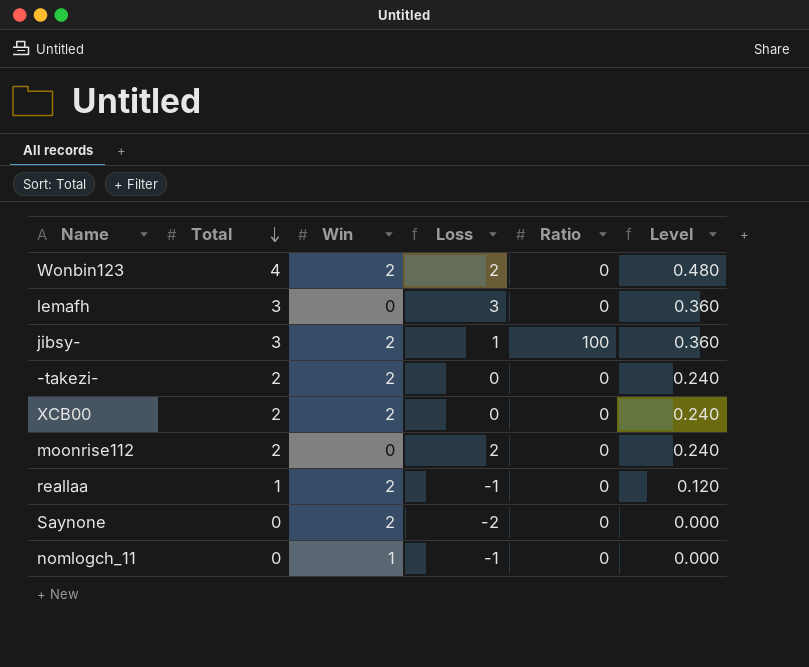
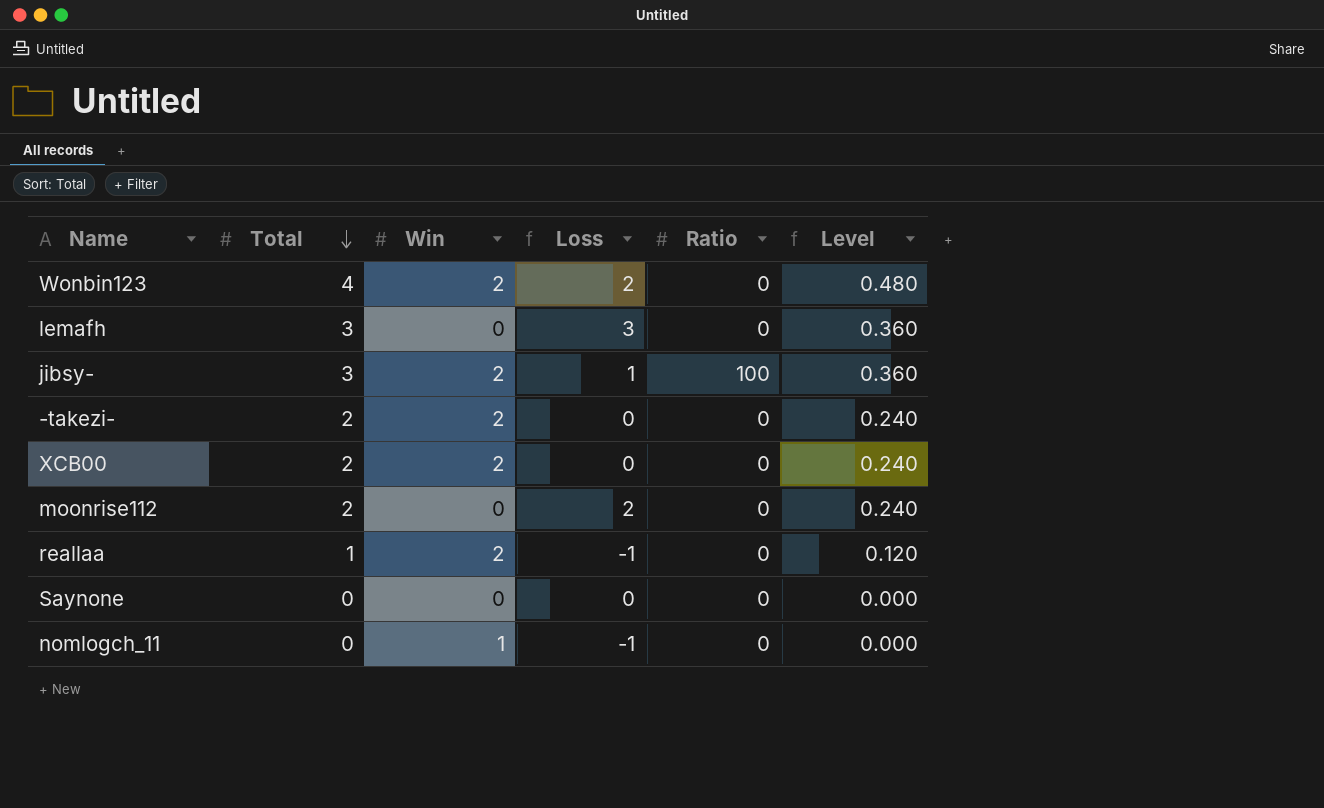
Saynone | Win: 2 -> 0
Saynone | Loss: -2 -> 0

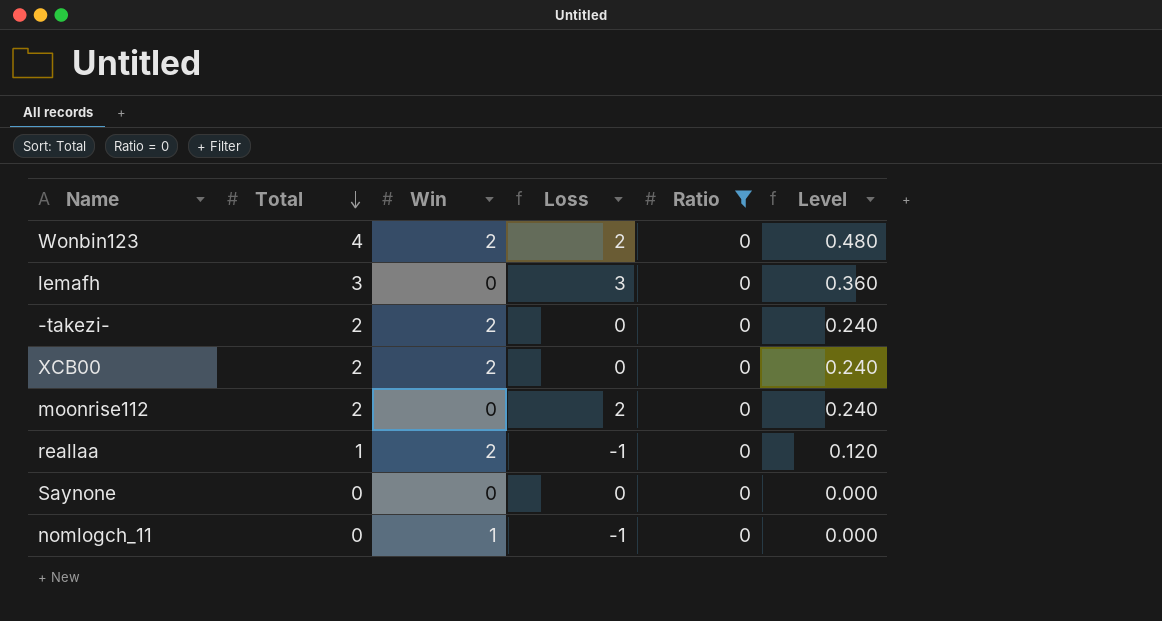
filter: none -> Ratio = 0

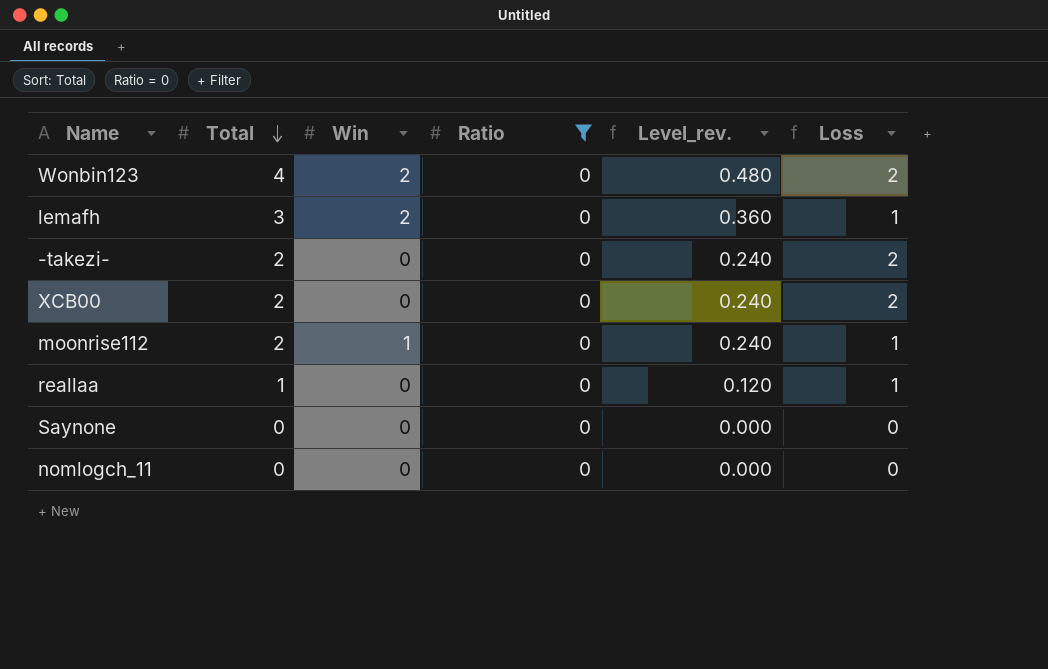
column name: Level -> Level_rev.
column Loss | position: 4 -> 6
lemafh | Win: 0 -> 2
lemafh | Loss: 3 -> 1
-takezi- | Win: 2 -> 0
-takezi- | Loss: 0 -> 2
XCB00 | Win: 2 -> 0
XCB00 | Loss: 0 -> 2
moonrise112 | Win: 0 -> 1
moonrise112 | Loss: 2 -> 1
reallaa | Win: 2 -> 0
reallaa | Loss: -1 -> 1
nomlogch_11 | Win: 1 -> 0
nomlogch_11 | Loss: -1 -> 0

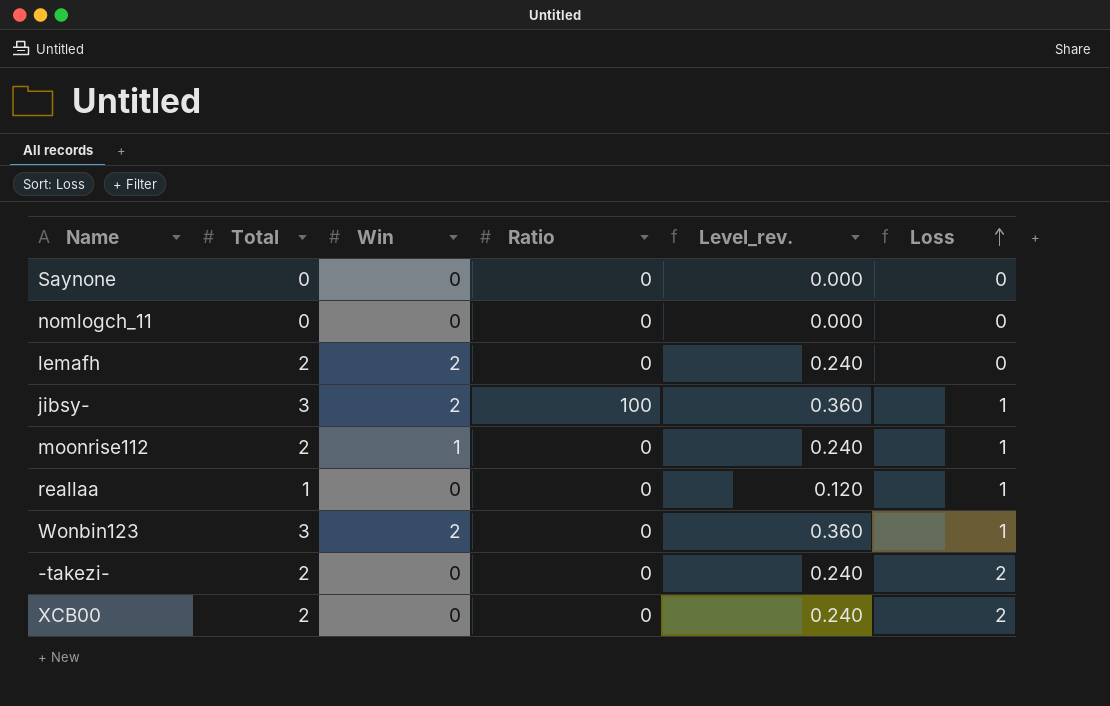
filter: Ratio = 0 -> none
row order: Total descending -> Loss ascending
lemafh | Total: 3 -> 2
lemafh | Level_rev.: 0.360 -> 0.240
lemafh | Loss: 1 -> 0
Wonbin123 | Total: 4 -> 3
Wonbin123 | Level_rev.: 0.480 -> 0.360
Wonbin123 | Loss: 2 -> 1

